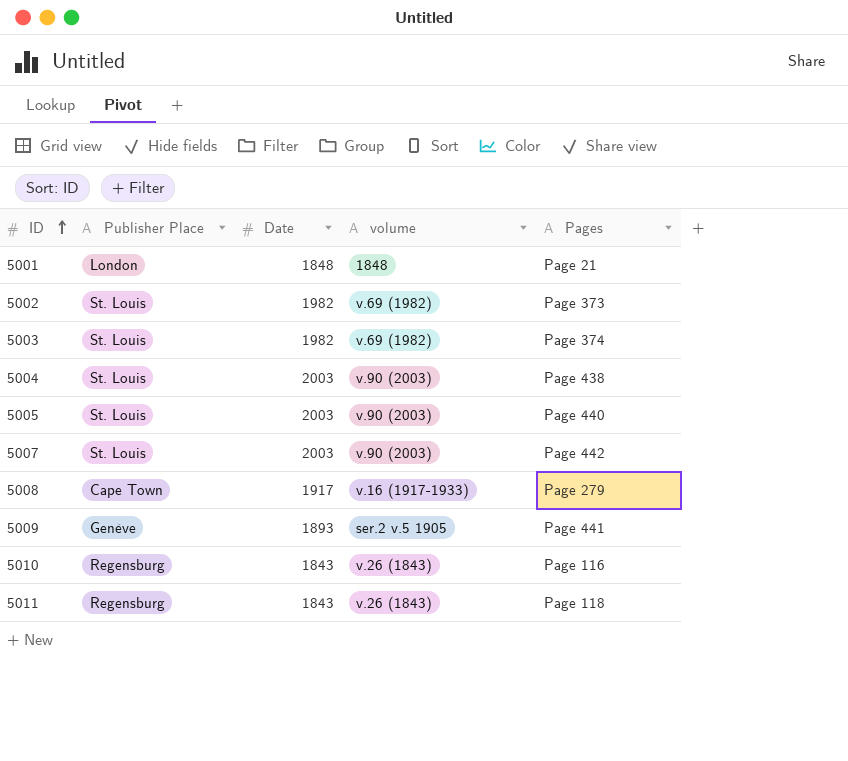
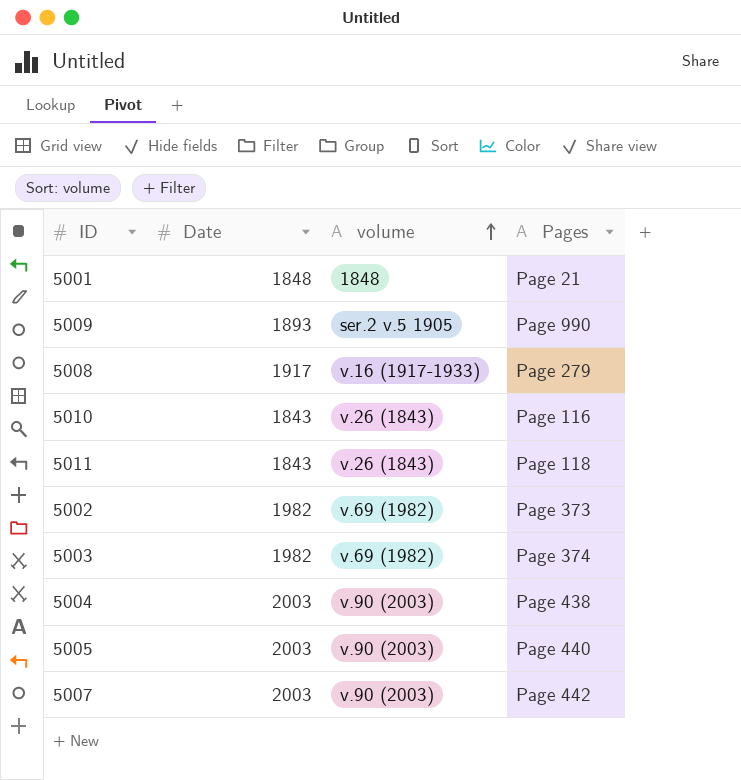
row order: ID ascending -> volume ascending
column Publisher Place | position: 2 -> none
5009 | Pages: Page 441 -> Page 990

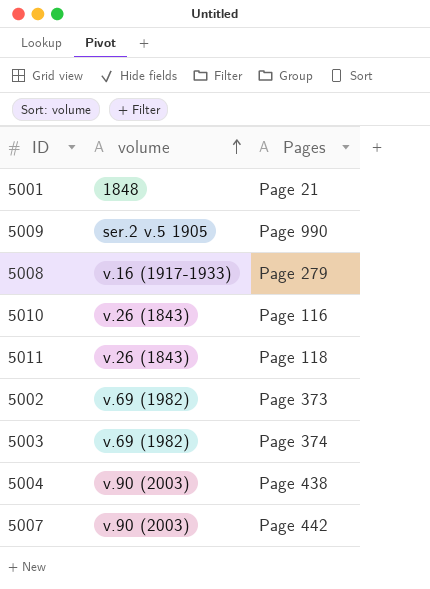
column Date | position: 2 -> none
row 5005: 2003 | v.90 (2003) | Page 440 -> none

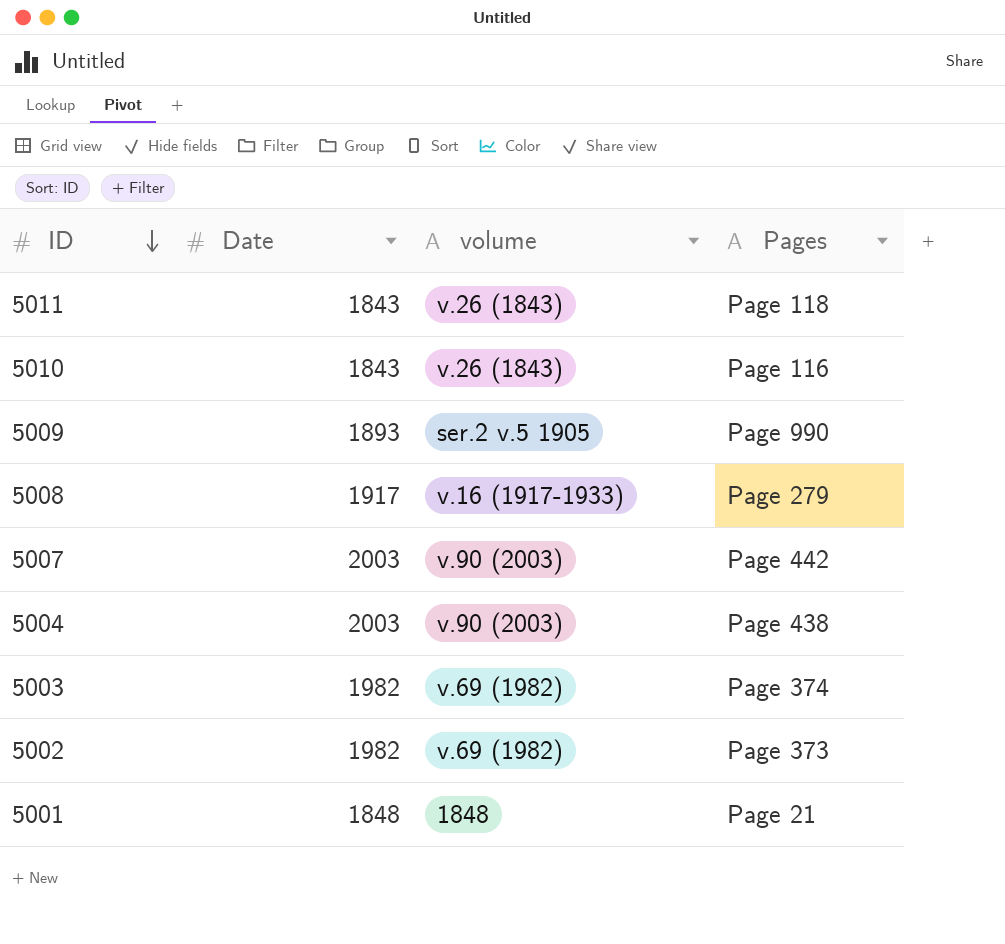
row order: volume ascending -> ID descending
column Date | position: none -> 2

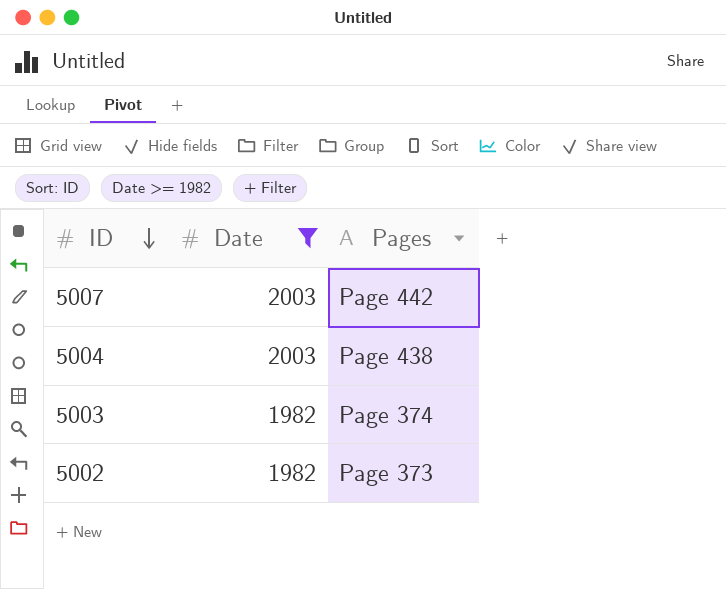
filter: none -> Date >= 1982
column volume | position: 3 -> none

